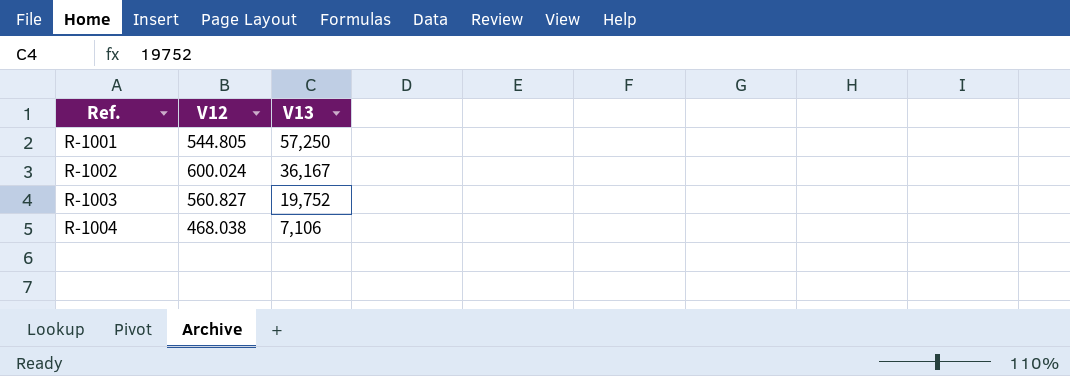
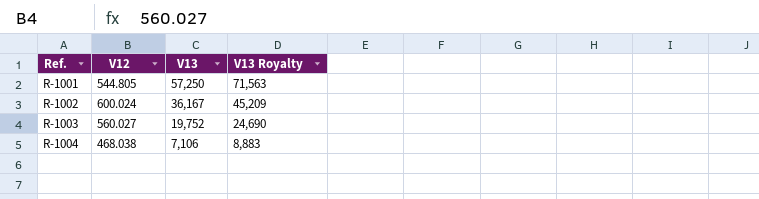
column V13 Royalty | formula: none -> [V13] * 1.25
R-1003 | V12: 560.827 -> 560.027

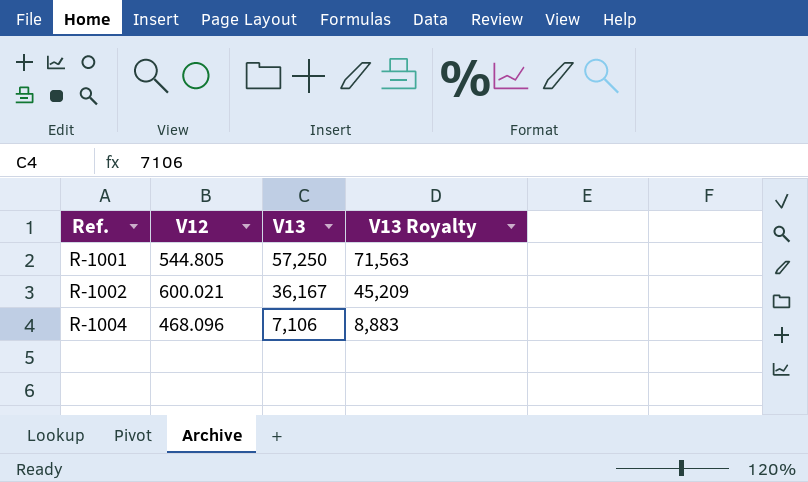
row R-1003: 560.027 | 19,752 | 24,690 -> none
R-1002 | V12: 600.024 -> 600.021
R-1004 | V12: 468.038 -> 468.096

